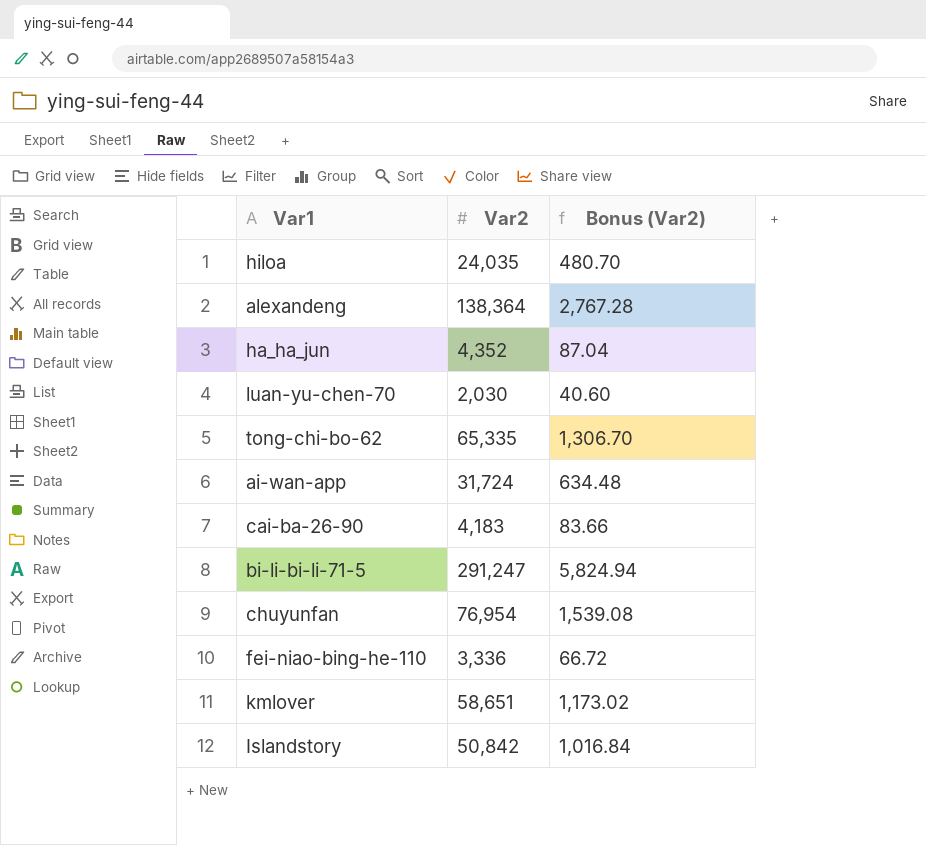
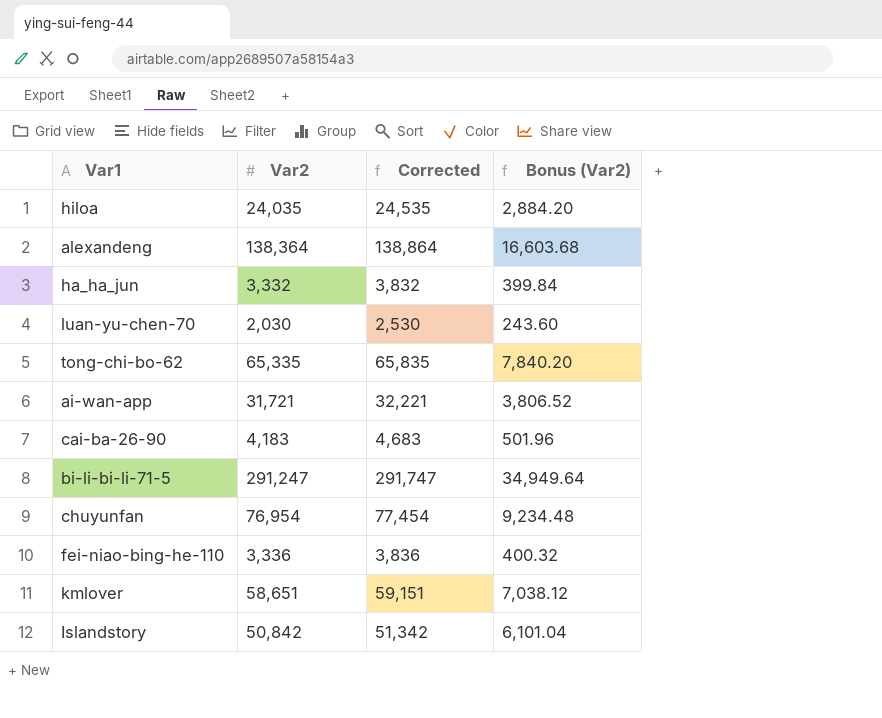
column Corrected | formula: none -> [Var2] + 500
column Bonus (Var2) | formula: [Var2] * 0.02 -> [Var2] * 0.12
ha_ha_jun | Var2: 4,352 -> 3,332
ai-wan-app | Var2: 31,724 -> 31,721

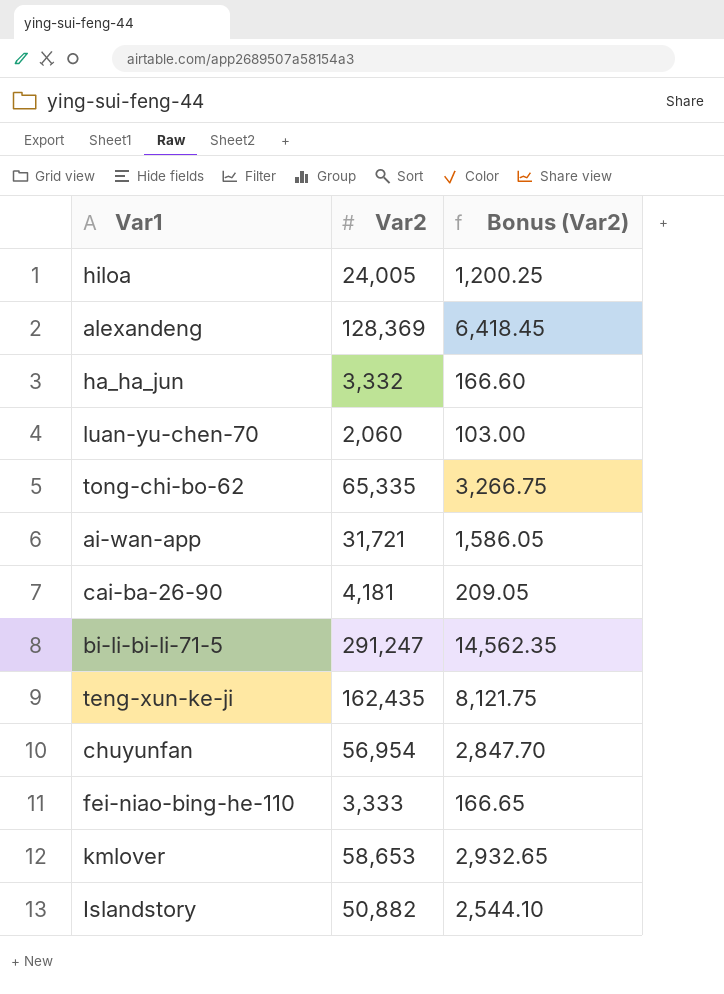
column Corrected | formula: [Var2] + 500 -> none
column Bonus (Var2) | formula: [Var2] * 0.12 -> [Var2] * 0.05
hiloa | Var2: 24,035 -> 24,005
alexandeng | Var2: 138,364 -> 128,369
luan-yu-chen-70 | Var2: 2,030 -> 2,060
cai-ba-26-90 | Var2: 4,183 -> 4,181
row teng-xun-ke-ji: none -> 162,435 | 8,121.75
chuyunfan | Var2: 76,954 -> 56,954
fei-niao-bing-he-110 | Var2: 3,336 -> 3,333
kmlover | Var2: 58,651 -> 58,653
Islandstory | Var2: 50,842 -> 50,882

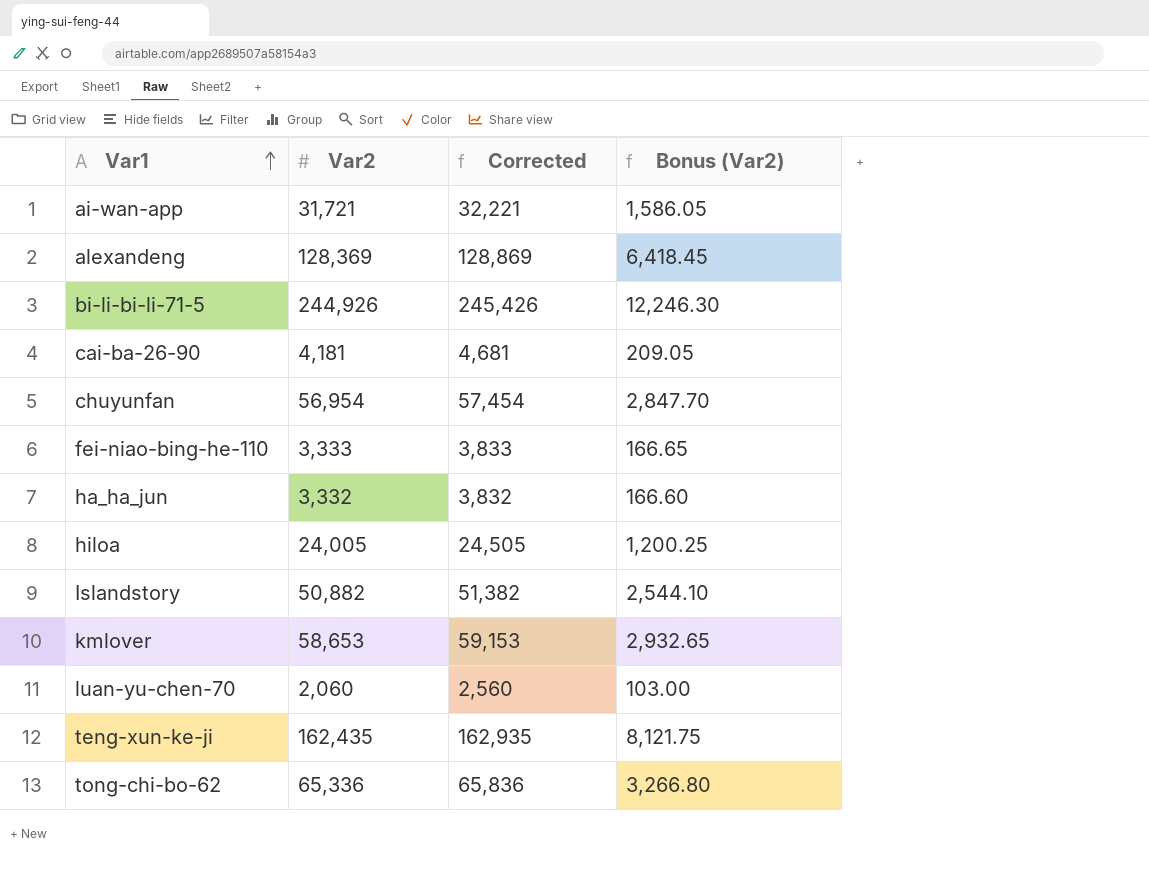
row order: none -> Var1 ascending
column Corrected | formula: none -> [Var2] + 500
bi-li-bi-li-71-5 | Var2: 291,247 -> 244,926
bi-li-bi-li-71-5 | Bonus (Var2): 14,562.35 -> 12,246.30
tong-chi-bo-62 | Var2: 65,335 -> 65,336
tong-chi-bo-62 | Bonus (Var2): 3,266.75 -> 3,266.80

